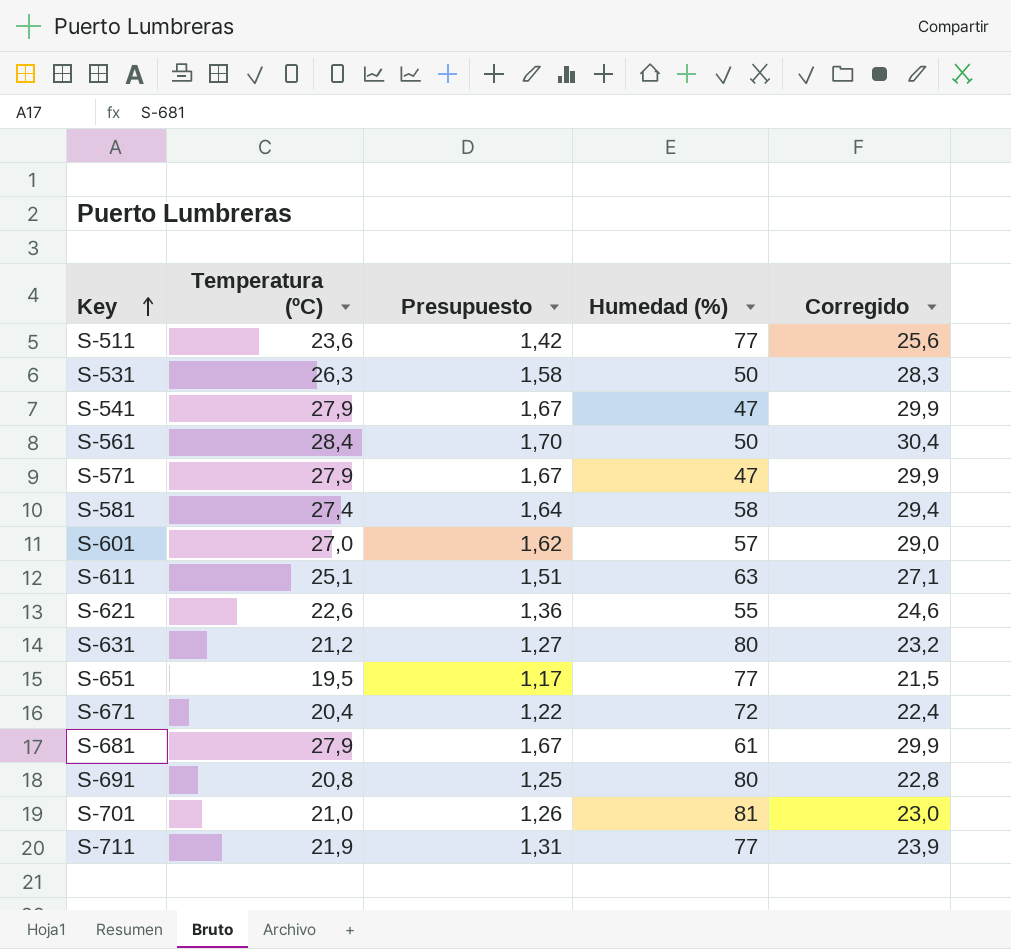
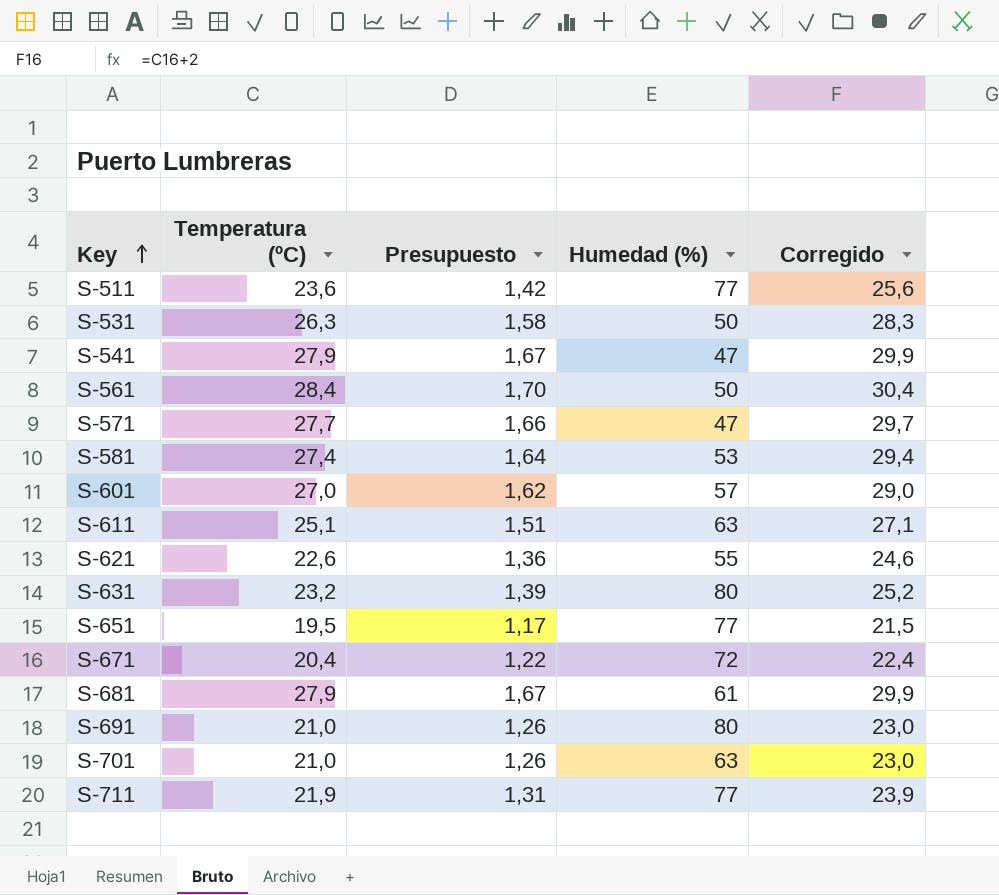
S-571 | Temperatura (ºC): 27,9 -> 27,7
S-571 | Presupuesto: 1,67 -> 1,66
S-571 | Corregido: 29,9 -> 29,7
S-581 | Humedad (%): 58 -> 53
S-631 | Temperatura (ºC): 21,2 -> 23,2
S-631 | Presupuesto: 1,27 -> 1,39
S-631 | Corregido: 23,2 -> 25,2
S-691 | Temperatura (ºC): 20,8 -> 21,0
S-691 | Presupuesto: 1,25 -> 1,26
S-691 | Corregido: 22,8 -> 23,0
S-701 | Humedad (%): 81 -> 63

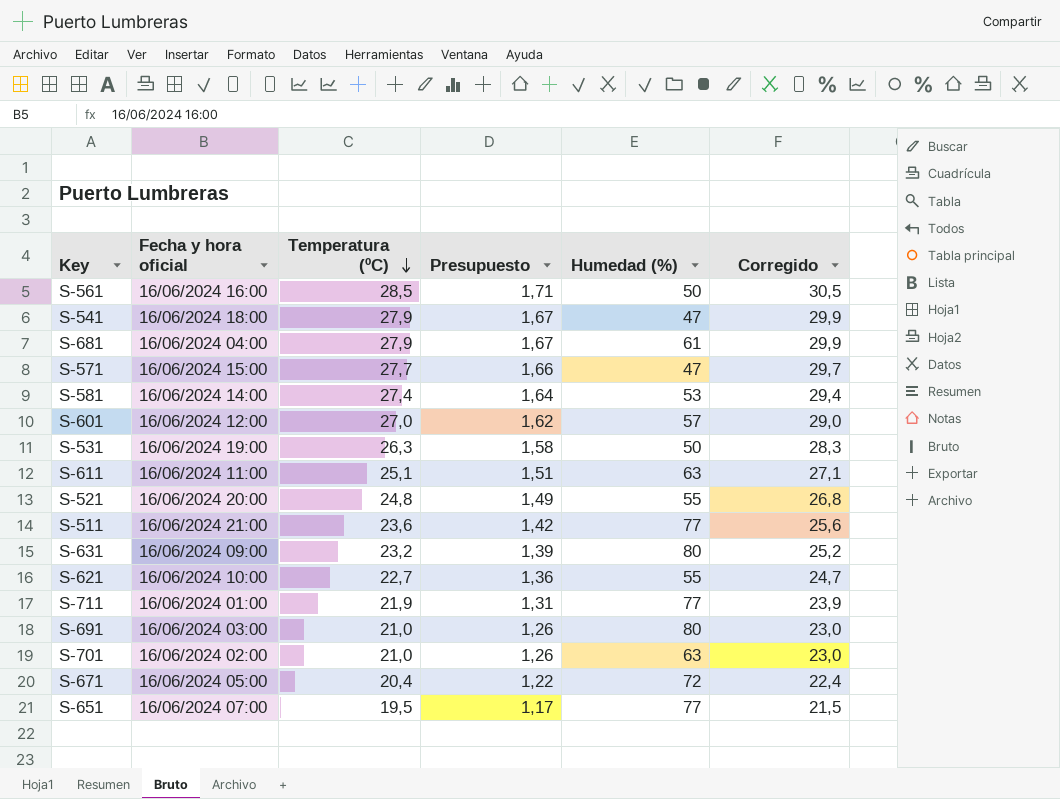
row order: Key ascending -> Temperatura (ºC) descending
column Fecha y hora oficial | position: none -> 2
S-561 | Temperatura (ºC): 28,4 -> 28,5
S-561 | Presupuesto: 1,70 -> 1,71
S-561 | Corregido: 30,4 -> 30,5
row S-521: none -> 16/06/2024 20:00 | 24,8 | 1,49 | 55 | 26,8
S-621 | Temperatura (ºC): 22,6 -> 22,7
S-621 | Corregido: 24,6 -> 24,7

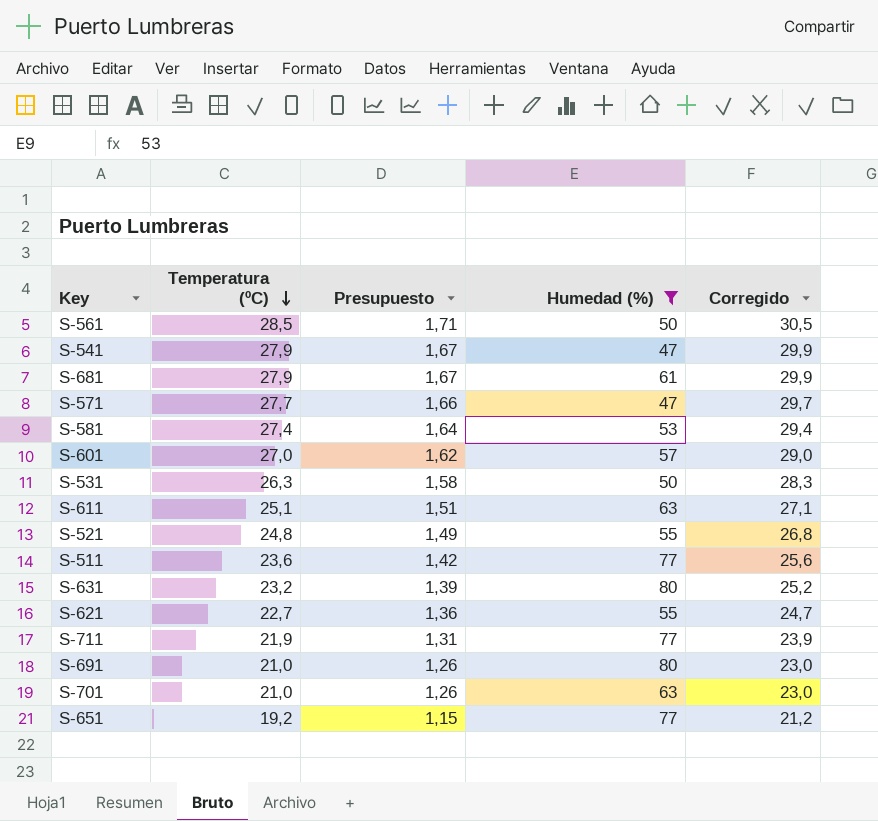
filter: none -> Humedad (%) != 72
column Fecha y hora oficial | position: 2 -> none
S-651 | Temperatura (ºC): 19,5 -> 19,2
S-651 | Presupuesto: 1,17 -> 1,15
S-651 | Corregido: 21,5 -> 21,2

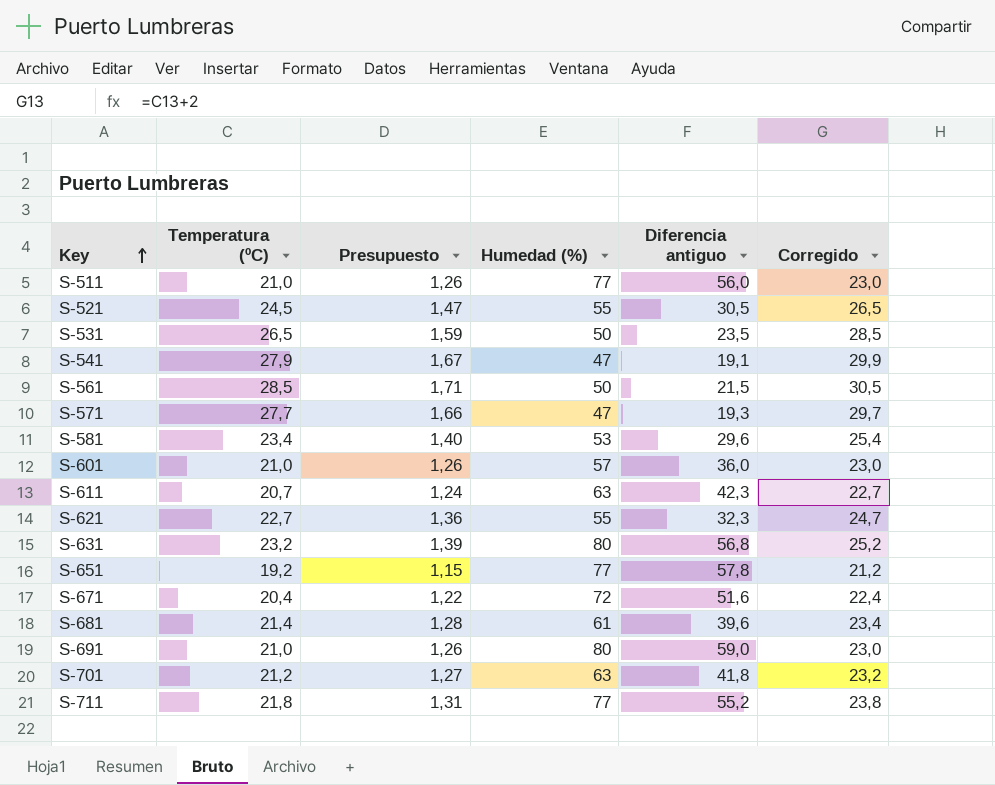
filter: Humedad (%) != 72 -> none
row order: Temperatura (ºC) descending -> Key ascending
column Diferencia antiguo | formula: none -> [Humedad (%)] - [Temperatura (ºC)]
S-511 | Temperatura (ºC): 23,6 -> 21,0
S-511 | Presupuesto: 1,42 -> 1,26
S-511 | Corregido: 25,6 -> 23,0
S-521 | Temperatura (ºC): 24,8 -> 24,5
S-521 | Presupuesto: 1,49 -> 1,47
S-521 | Corregido: 26,8 -> 26,5
S-531 | Temperatura (ºC): 26,3 -> 26,5
S-531 | Presupuesto: 1,58 -> 1,59
S-531 | Corregido: 28,3 -> 28,5
S-581 | Temperatura (ºC): 27,4 -> 23,4
S-581 | Presupuesto: 1,64 -> 1,40
S-581 | Corregido: 29,4 -> 25,4
S-601 | Temperatura (ºC): 27,0 -> 21,0
S-601 | Presupuesto: 1,62 -> 1,26
S-601 | Corregido: 29,0 -> 23,0
S-611 | Temperatura (ºC): 25,1 -> 20,7
S-611 | Presupuesto: 1,51 -> 1,24
S-611 | Corregido: 27,1 -> 22,7
S-681 | Temperatura (ºC): 27,9 -> 21,4
S-681 | Presupuesto: 1,67 -> 1,28
S-681 | Corregido: 29,9 -> 23,4
S-701 | Temperatura (ºC): 21,0 -> 21,2
S-701 | Presupuesto: 1,26 -> 1,27
S-701 | Corregido: 23,0 -> 23,2
S-711 | Temperatura (ºC): 21,9 -> 21,8
S-711 | Corregido: 23,9 -> 23,8

